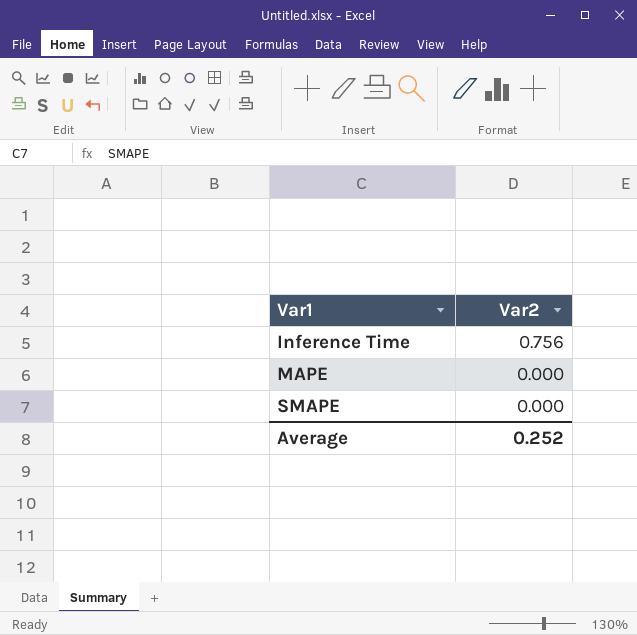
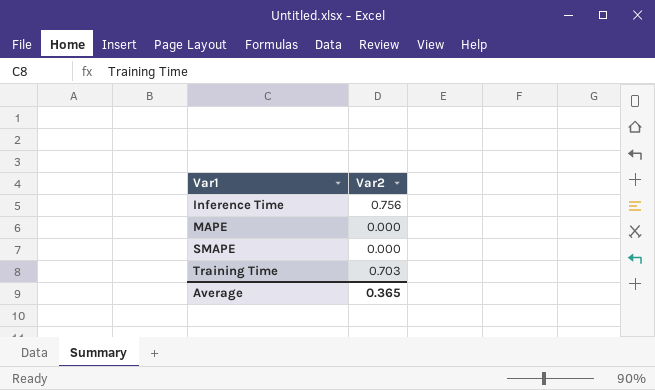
row Training Time: none -> 0.703
Average | Var2: 0.252 -> 0.365

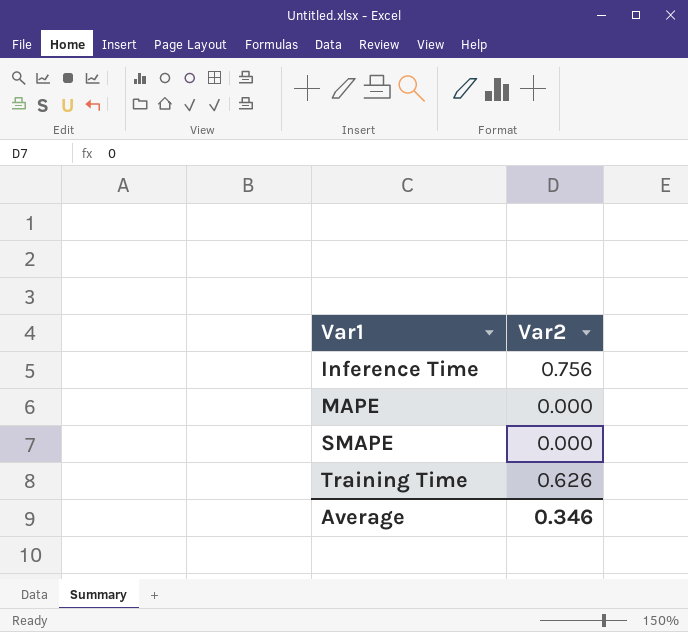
Training Time | Var2: 0.703 -> 0.626
Average | Var2: 0.365 -> 0.346

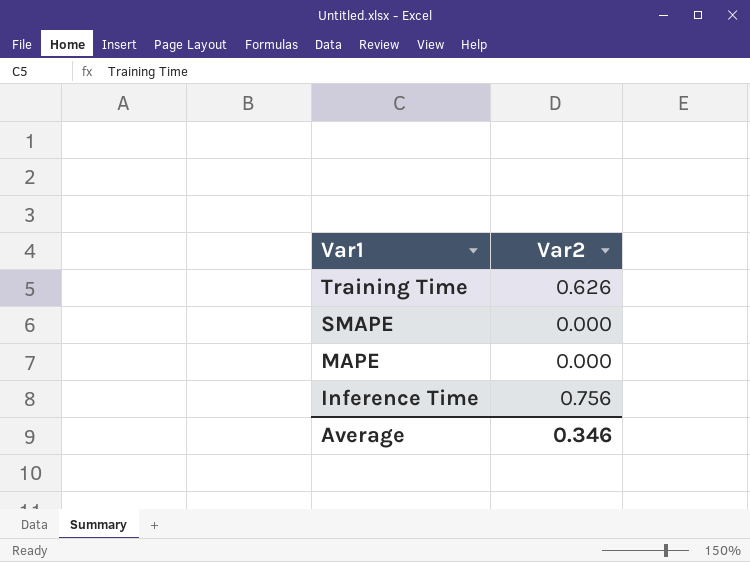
row order: Var1 ascending -> Var1 descending

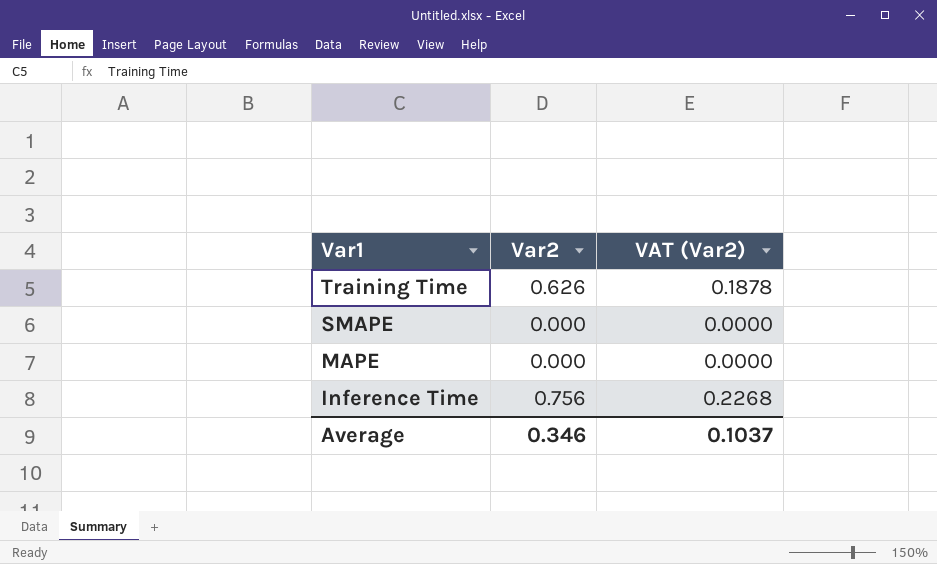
column VAT (Var2) | formula: none -> [Var2] * 0.3

